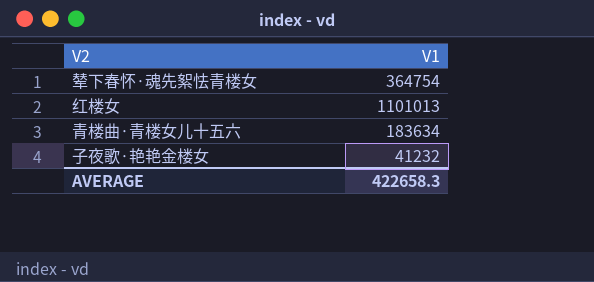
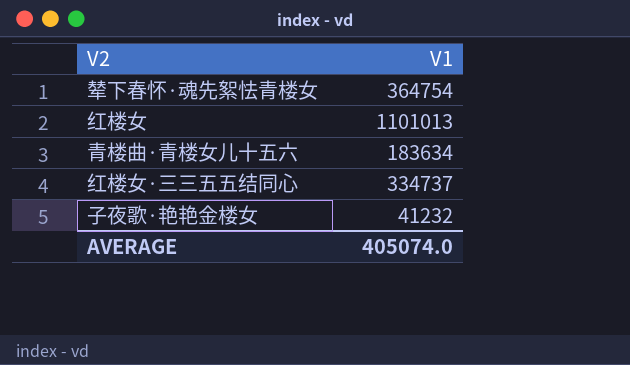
row 红楼女·三三五五结同心: none -> 334737
AVERAGE | V1: 422658.3 -> 405074.0

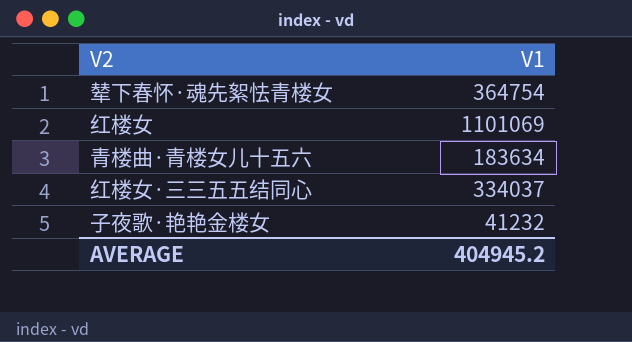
红楼女 | V1: 1101013 -> 1101069
红楼女·三三五五结同心 | V1: 334737 -> 334037
AVERAGE | V1: 405074.0 -> 404945.2

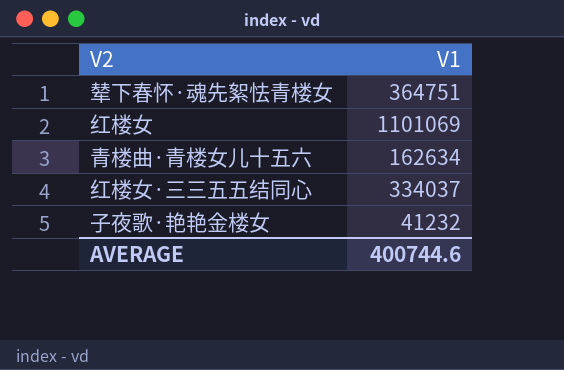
辇下春怀·魂先絮怯青楼女 | V1: 364754 -> 364751
青楼曲·青楼女儿十五六 | V1: 183634 -> 162634
AVERAGE | V1: 404945.2 -> 400744.6

